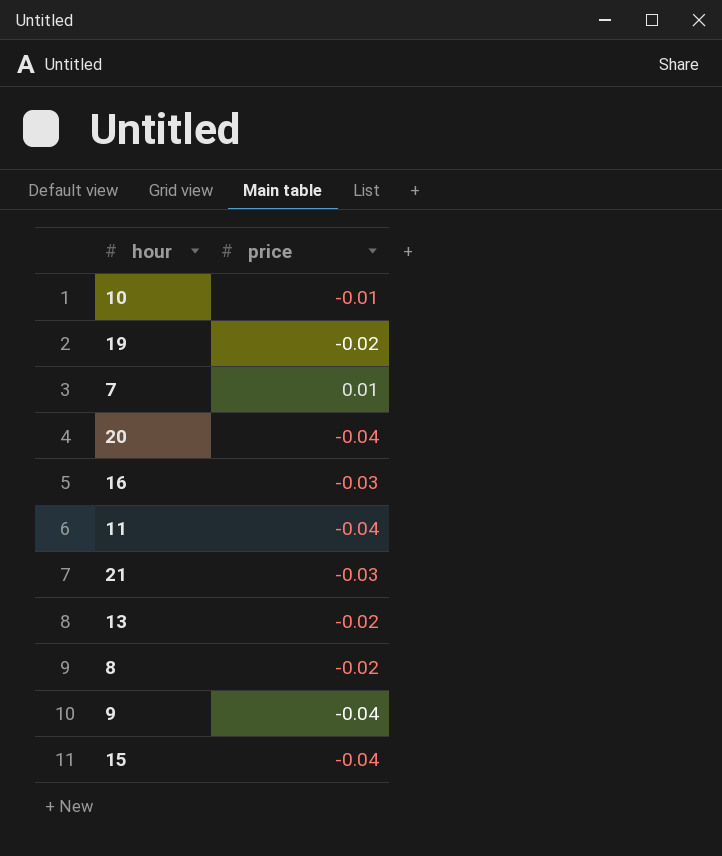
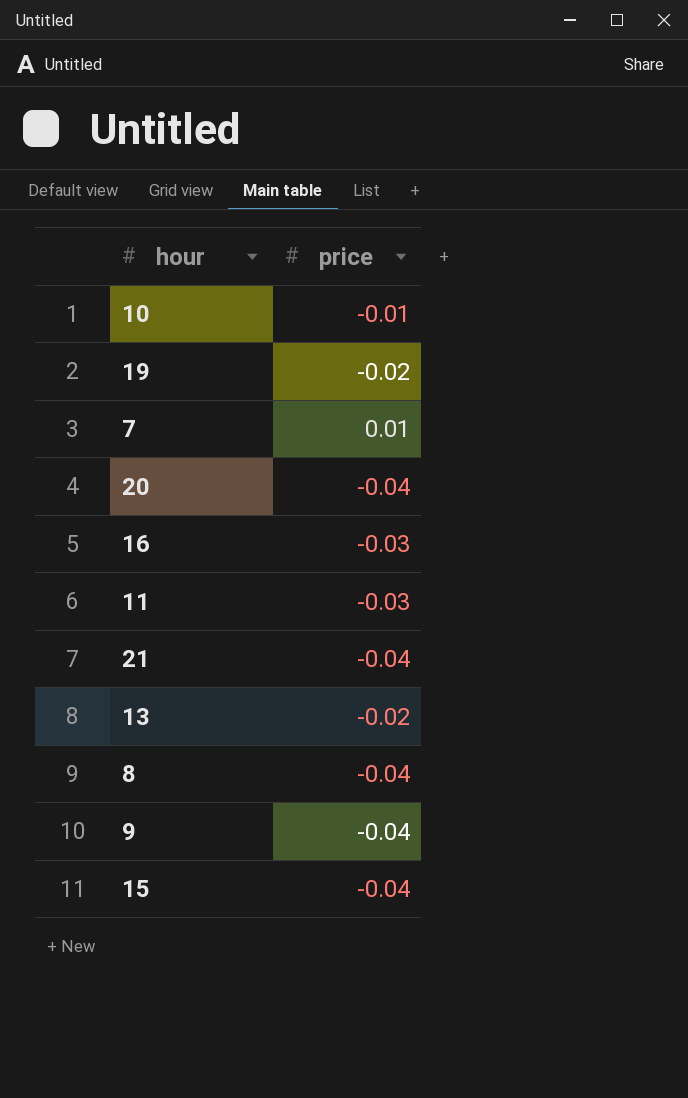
11 | price: -0.04 -> -0.03
21 | price: -0.03 -> -0.04
8 | price: -0.02 -> -0.04

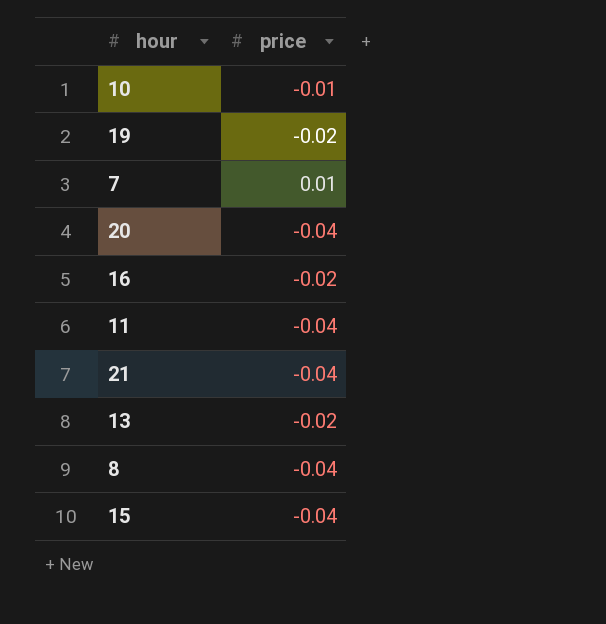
row 9: -0.04 -> none
16 | price: -0.03 -> -0.02
11 | price: -0.03 -> -0.04

